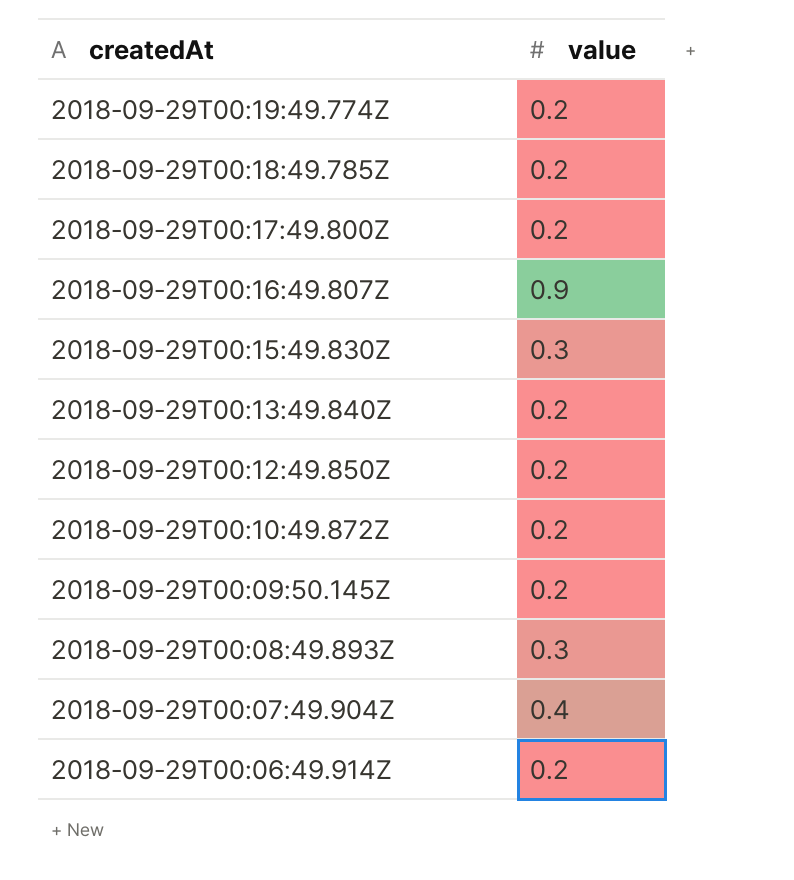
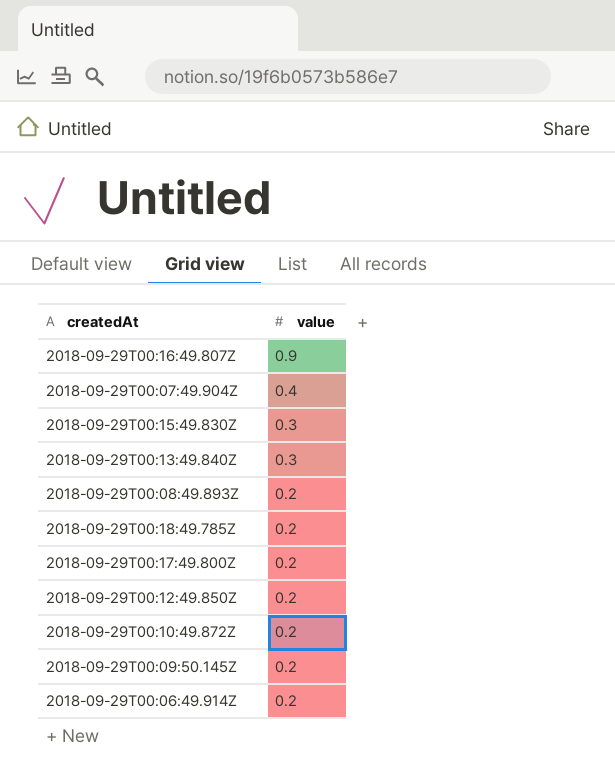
row order: createdAt descending -> value descending
row 2018-09-29T00:19:49.774Z: 0.2 -> none
2018-09-29T00:13:49.840Z | value: 0.2 -> 0.3
2018-09-29T00:08:49.893Z | value: 0.3 -> 0.2

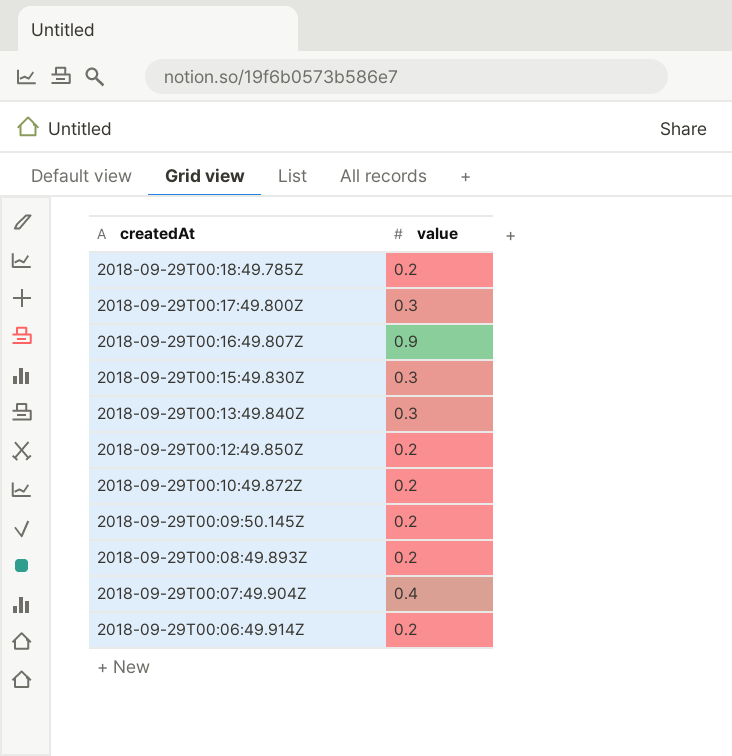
row order: value descending -> createdAt descending
2018-09-29T00:17:49.800Z | value: 0.2 -> 0.3

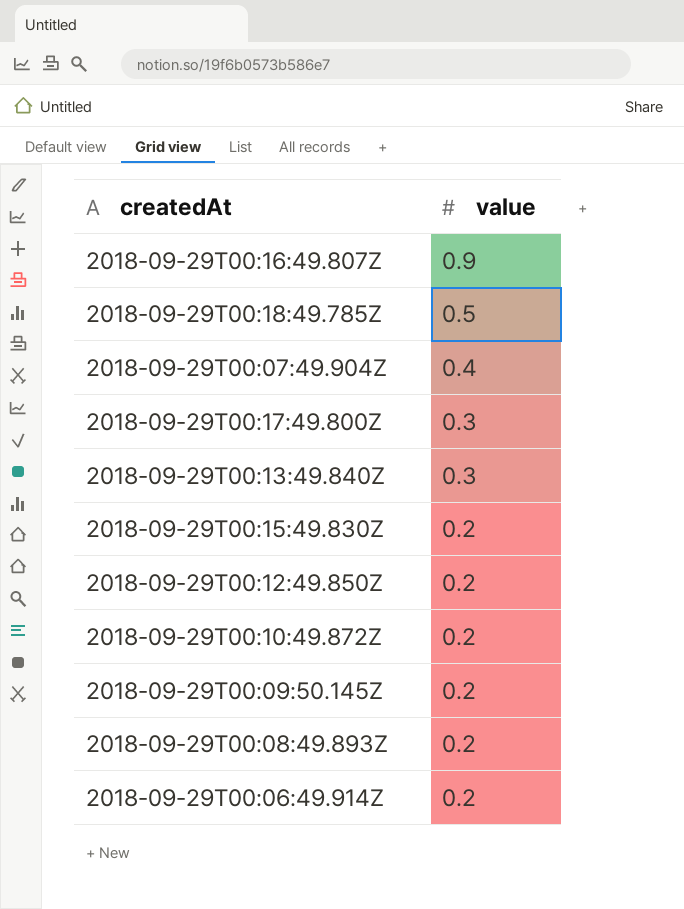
row order: createdAt descending -> value descending
2018-09-29T00:18:49.785Z | value: 0.2 -> 0.5
2018-09-29T00:15:49.830Z | value: 0.3 -> 0.2

